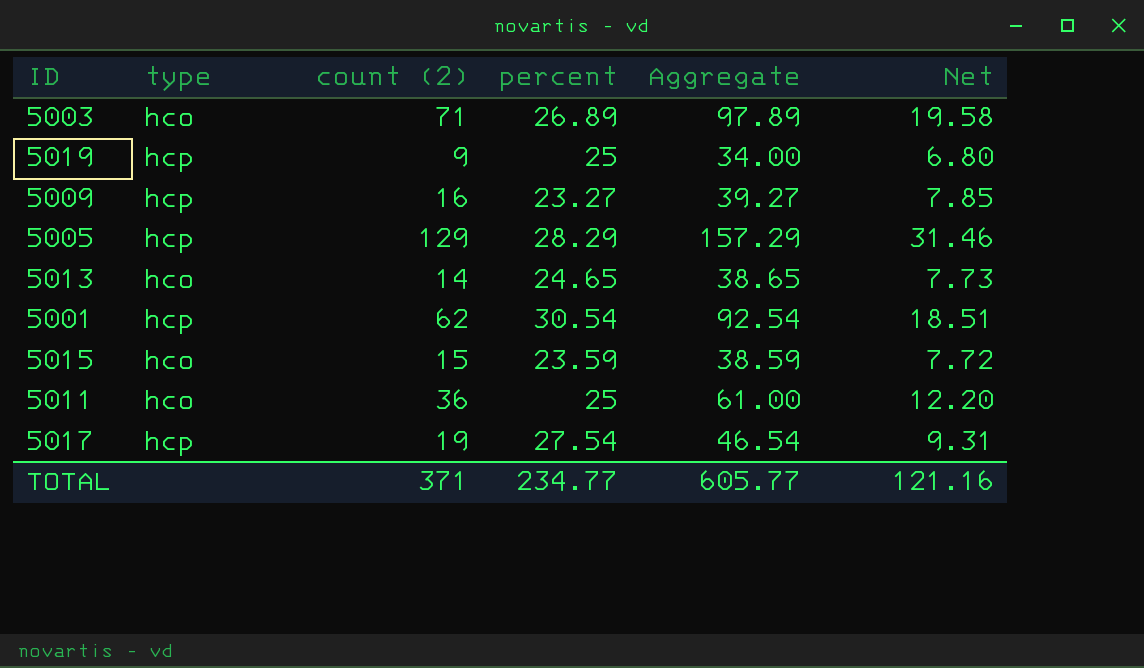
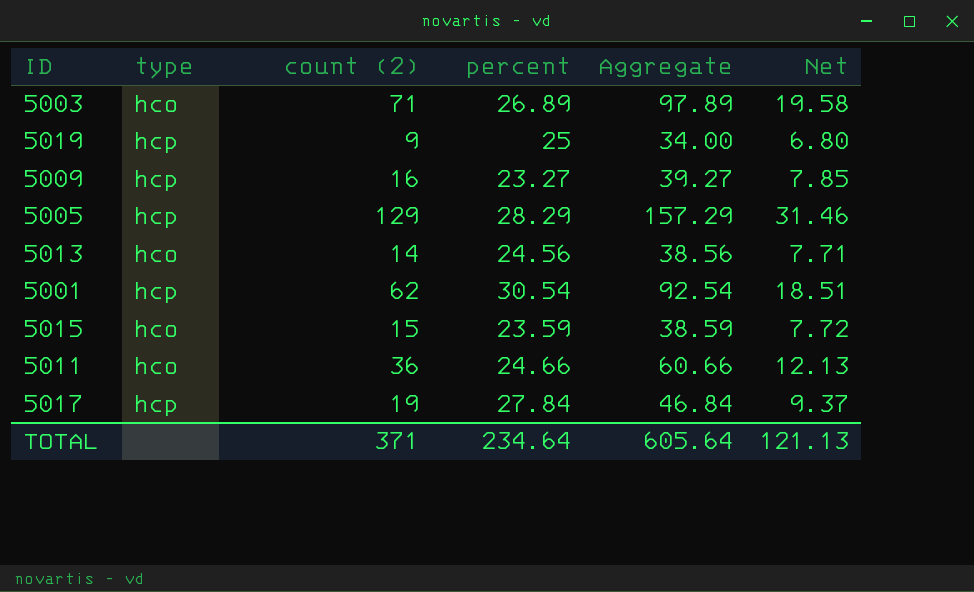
5013 | percent: 24.65 -> 24.56
5013 | Aggregate: 38.65 -> 38.56
5013 | Net: 7.73 -> 7.71
5011 | percent: 25 -> 24.66
5011 | Aggregate: 61.00 -> 60.66
5011 | Net: 12.20 -> 12.13
5017 | percent: 27.54 -> 27.84
5017 | Aggregate: 46.54 -> 46.84
5017 | Net: 9.31 -> 9.37
TOTAL | percent: 234.77 -> 234.64
TOTAL | Aggregate: 605.77 -> 605.64
TOTAL | Net: 121.16 -> 121.13

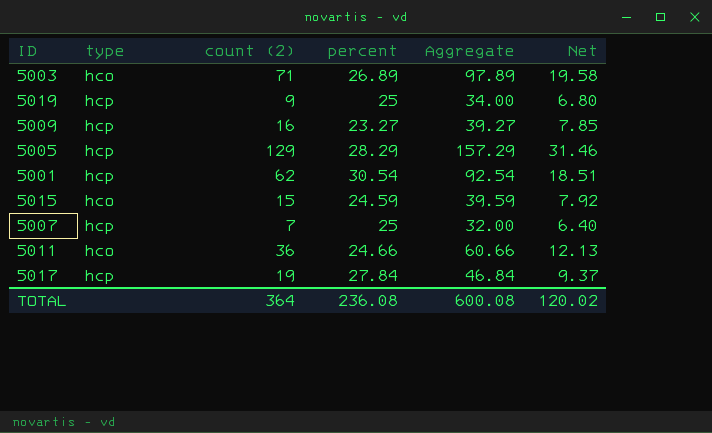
row 5013: hco | 14 | 24.56 | 38.56 | 7.71 -> none
5015 | percent: 23.59 -> 24.59
5015 | Aggregate: 38.59 -> 39.59
5015 | Net: 7.72 -> 7.92
row 5007: none -> hcp | 7 | 25 | 32.00 | 6.40
TOTAL | count (2): 371 -> 364
TOTAL | percent: 234.64 -> 236.08
TOTAL | Aggregate: 605.64 -> 600.08
TOTAL | Net: 121.13 -> 120.02

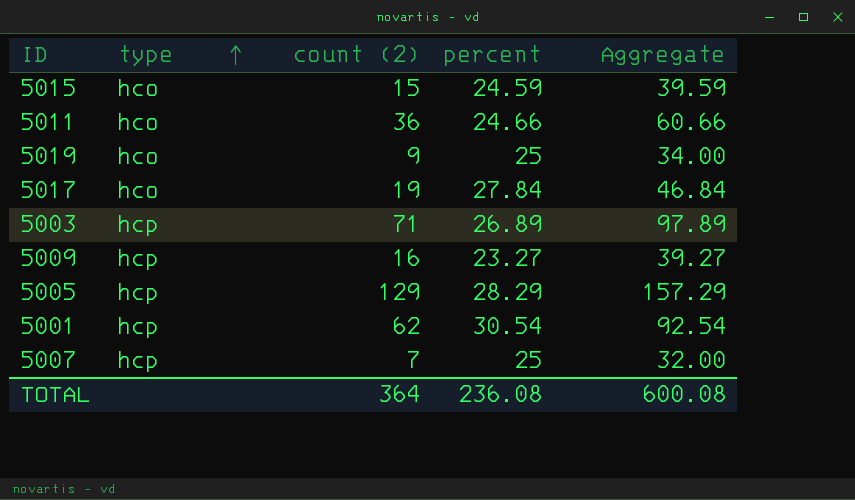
row order: none -> type ascending
column Net | formula: [Aggregate] * 0.2 -> none
5019 | type: hcp -> hco
5017 | type: hcp -> hco
5003 | type: hco -> hcp

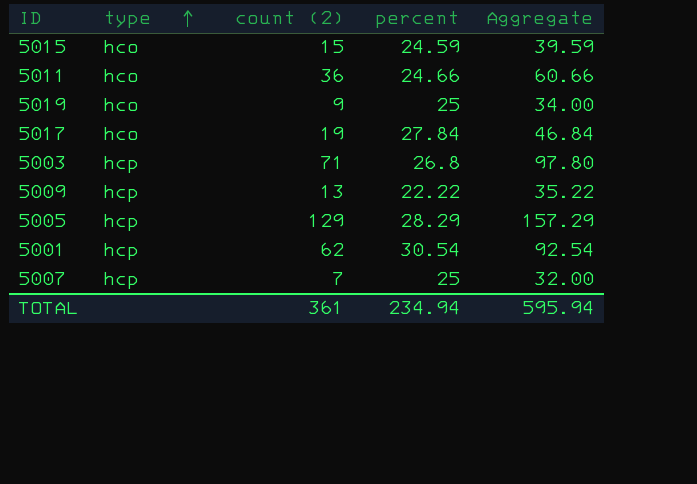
5003 | percent: 26.89 -> 26.8
5003 | Aggregate: 97.89 -> 97.80
5009 | count (2): 16 -> 13
5009 | percent: 23.27 -> 22.22
5009 | Aggregate: 39.27 -> 35.22
TOTAL | count (2): 364 -> 361
TOTAL | percent: 236.08 -> 234.94
TOTAL | Aggregate: 600.08 -> 595.94

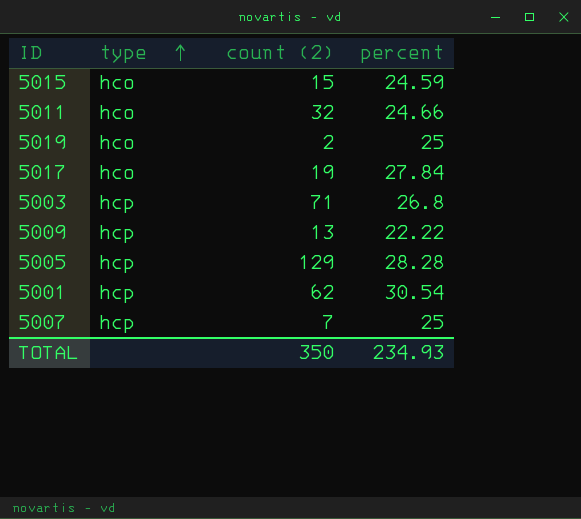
column Aggregate | formula: [count (2)] + [percent] -> none
5011 | count (2): 36 -> 32
5019 | count (2): 9 -> 2
5005 | percent: 28.29 -> 28.28
TOTAL | count (2): 361 -> 350
TOTAL | percent: 234.94 -> 234.93

